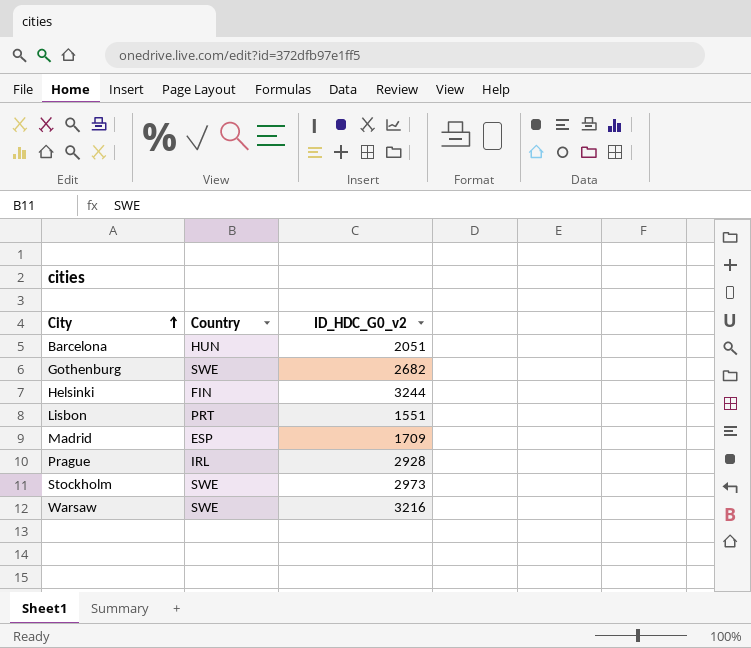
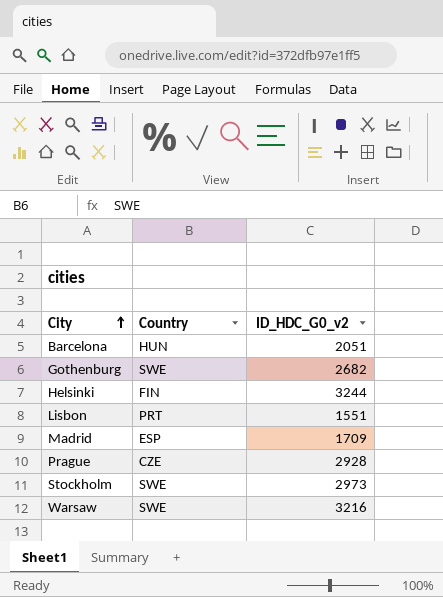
Prague | Country: IRL -> CZE

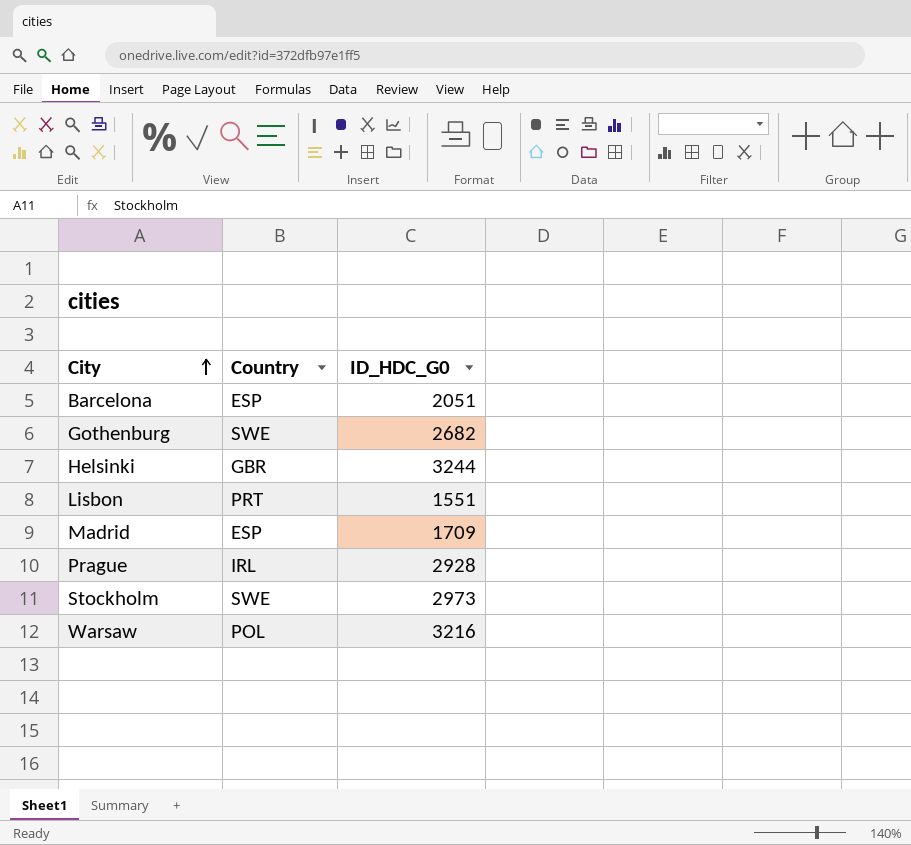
column name: ID_HDC_G0_v2 -> ID_HDC_G0
Barcelona | Country: HUN -> ESP
Helsinki | Country: FIN -> GBR
Prague | Country: CZE -> IRL
Warsaw | Country: SWE -> POL

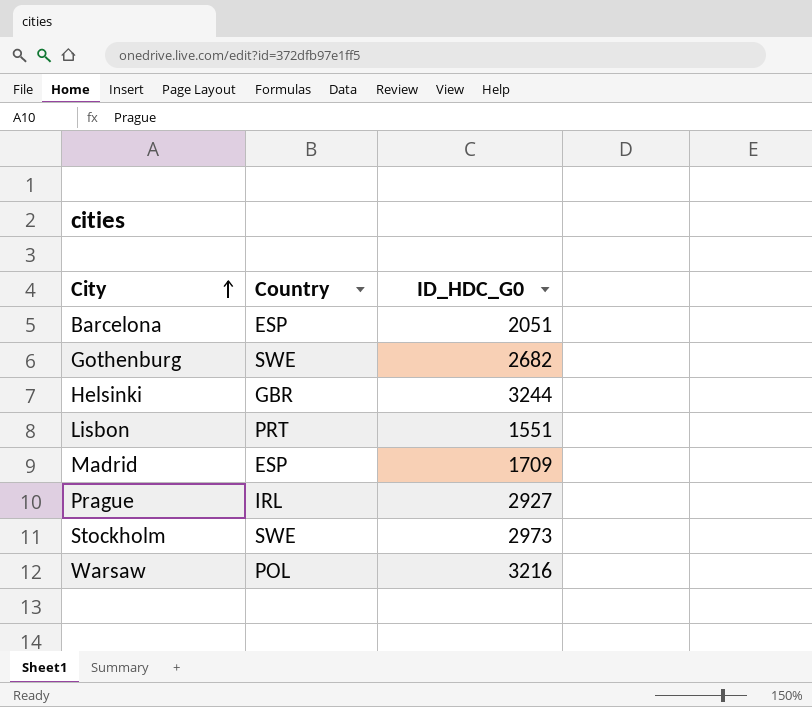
Prague | ID_HDC_G0: 2928 -> 2927

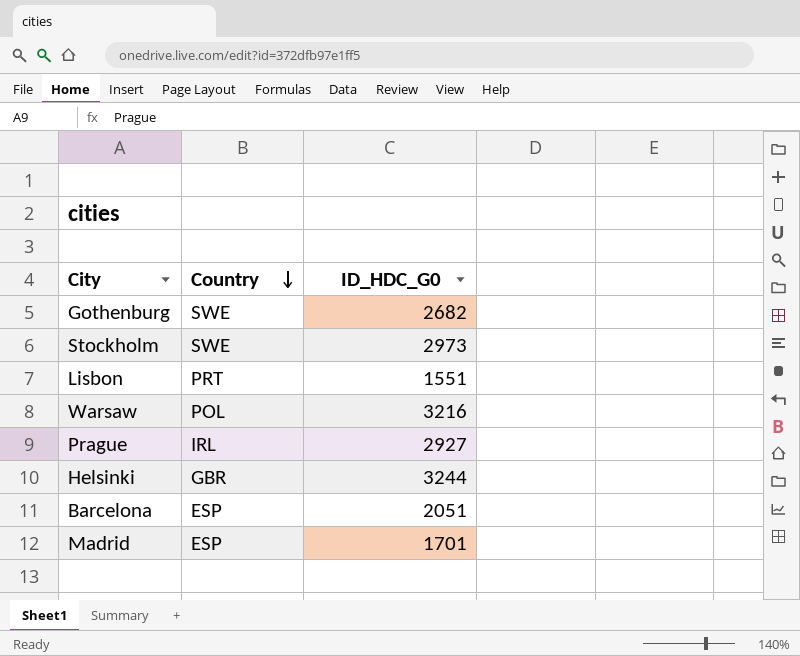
row order: City ascending -> Country descending
Madrid | ID_HDC_G0: 1709 -> 1701

